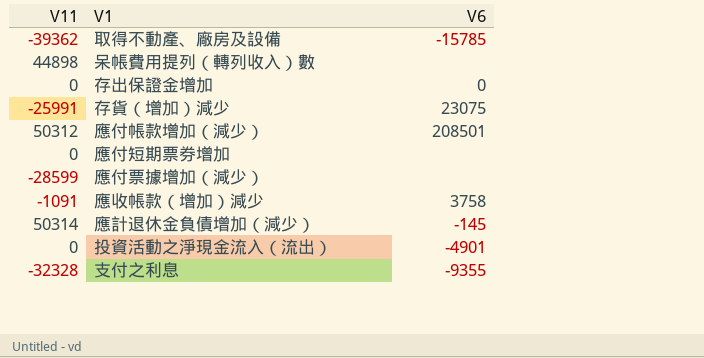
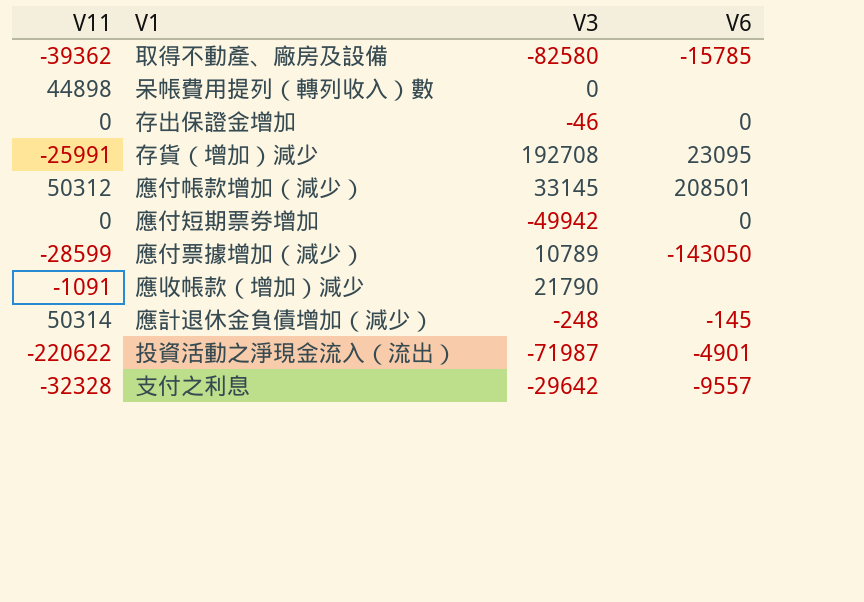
column V3 | position: none -> 3
存貨（增加）減少 | V6: 23075 -> 23095
應付短期票券增加 | V6: none -> 0
應付票據增加（減少） | V6: none -> -143050
應收帳款（增加）減少 | V6: 3758 -> none
投資活動之淨現金流入（流出） | V11: 0 -> -220622
支付之利息 | V6: -9355 -> -9557

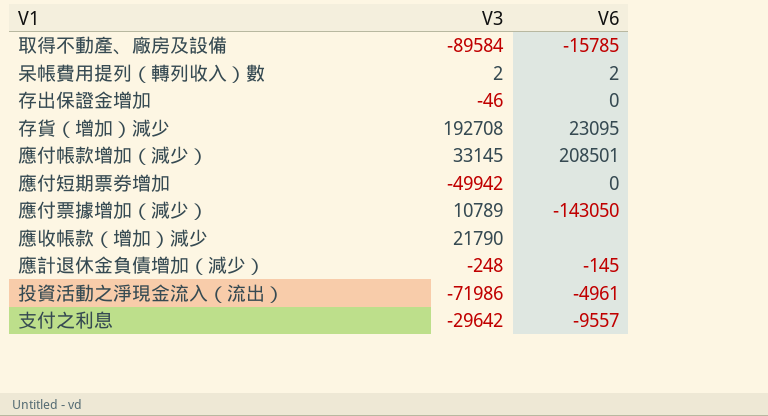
column V11 | position: 1 -> none
取得不動產、廠房及設備 | V3: -82580 -> -89584
呆帳費用提列（轉列收入）數 | V3: 0 -> 2
呆帳費用提列（轉列收入）數 | V6: none -> 2
投資活動之淨現金流入（流出） | V3: -71987 -> -71986
投資活動之淨現金流入（流出） | V6: -4901 -> -4961

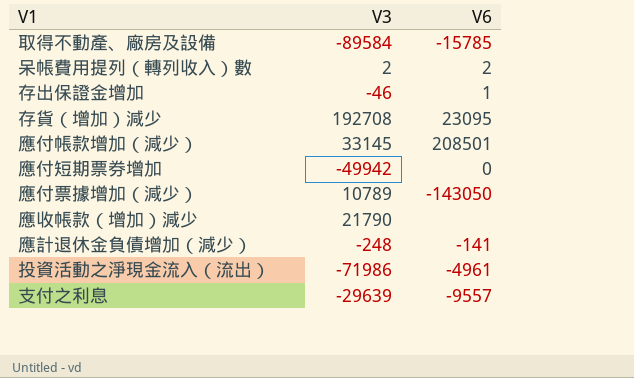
存出保證金增加 | V6: 0 -> 1
應計退休金負債增加（減少） | V6: -145 -> -141
支付之利息 | V3: -29642 -> -29639

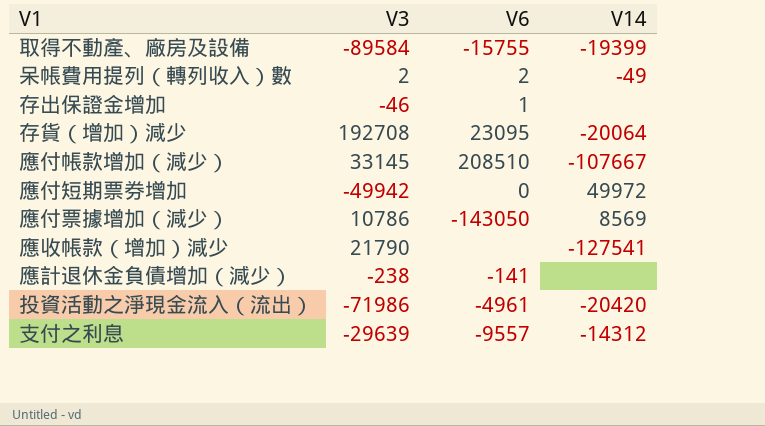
column V14 | position: none -> 4
取得不動產、廠房及設備 | V6: -15785 -> -15755
應付帳款增加（減少） | V6: 208501 -> 208510
應付票據增加（減少） | V3: 10789 -> 10786
應計退休金負債增加（減少） | V3: -248 -> -238

